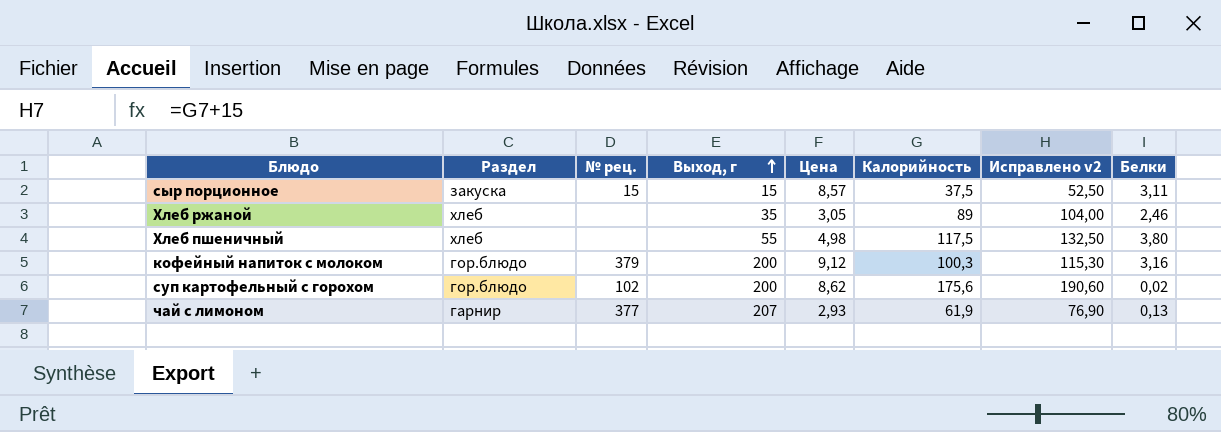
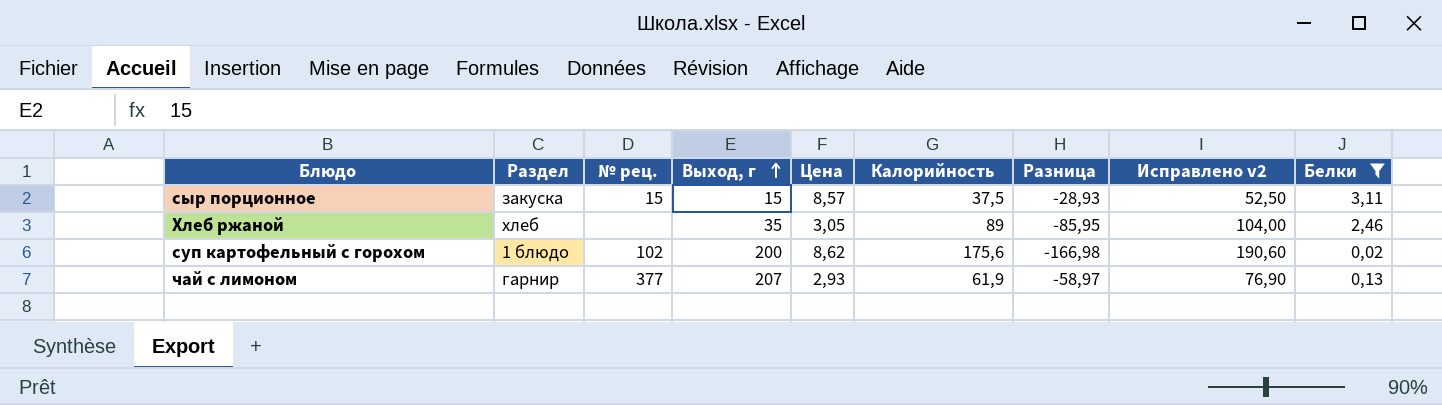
filter: none -> Белки <= 3,11
column Разница | formula: none -> [Цена] - [Калорийность]
суп картофельный с горохом | Раздел: гор.блюдо -> 1 блюдо

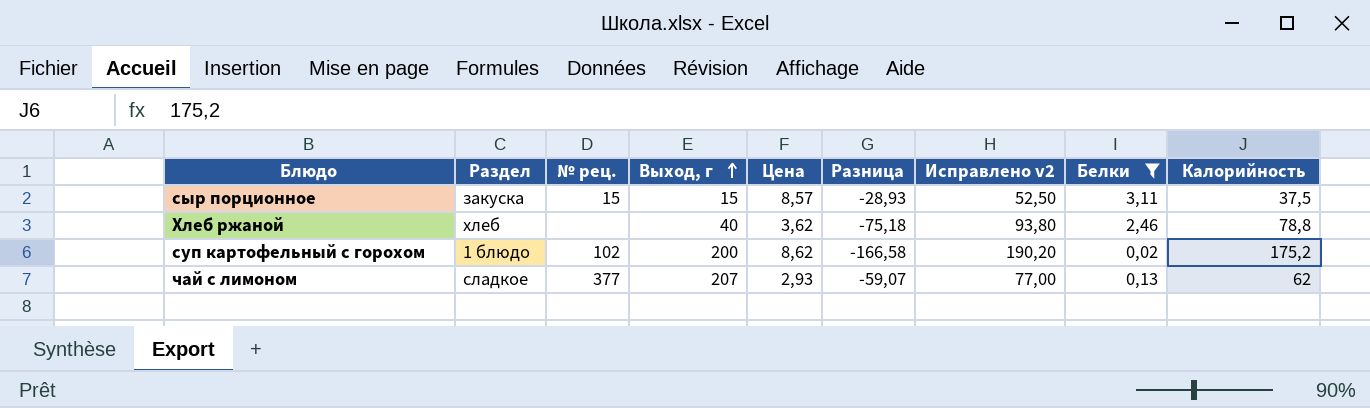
column Калорийность | position: 6 -> 9
Хлеб ржаной | Выход, г: 35 -> 40
Хлеб ржаной | Цена: 3,05 -> 3,62
Хлеб ржаной | Разница: -85,95 -> -75,18
Хлеб ржаной | Исправлено v2: 104,00 -> 93,80
Хлеб ржаной | Калорийность: 89 -> 78,8
суп картофельный с горохом | Разница: -166,98 -> -166,58
суп картофельный с горохом | Исправлено v2: 190,60 -> 190,20
суп картофельный с горохом | Калорийность: 175,6 -> 175,2
чай с лимоном | Раздел: гарнир -> сладкое
чай с лимоном | Разница: -58,97 -> -59,07
чай с лимоном | Исправлено v2: 76,90 -> 77,00
чай с лимоном | Калорийность: 61,9 -> 62

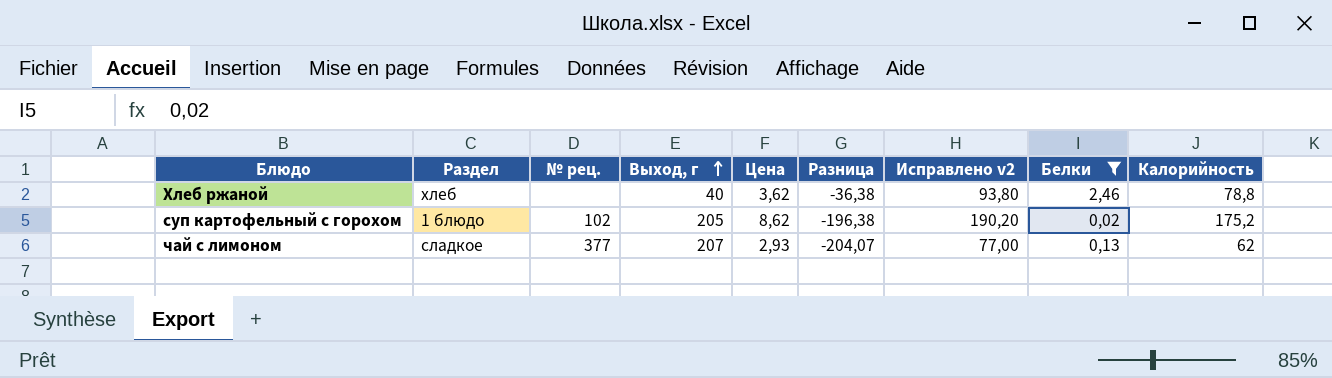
column Разница | formula: [Цена] - [Калорийность] -> [Цена] - [Выход, г]
row сыр порционное: закуска | 15 | 15 | 8,57 | -28,93 | 52,50 | 3,11 | 37,5 -> none
суп картофельный с горохом | Выход, г: 200 -> 205

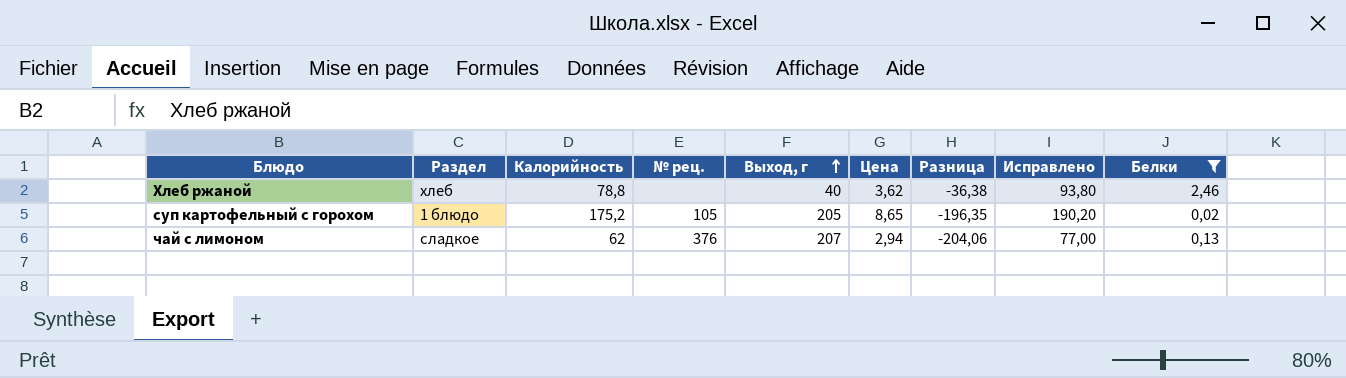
column Калорийность | position: 9 -> 3
column name: Исправлено v2 -> Исправлено
суп картофельный с горохом | № рец.: 102 -> 105
суп картофельный с горохом | Цена: 8,62 -> 8,65
суп картофельный с горохом | Разница: -196,38 -> -196,35
чай с лимоном | № рец.: 377 -> 376
чай с лимоном | Цена: 2,93 -> 2,94
чай с лимоном | Разница: -204,07 -> -204,06

